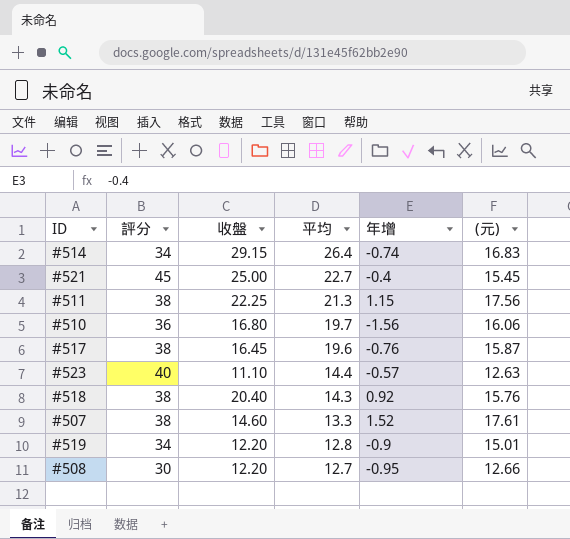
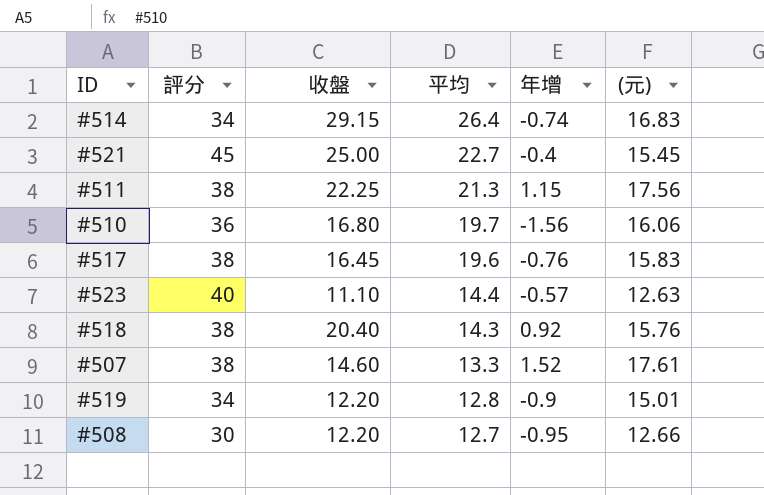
#517 | (元): 15.87 -> 15.83

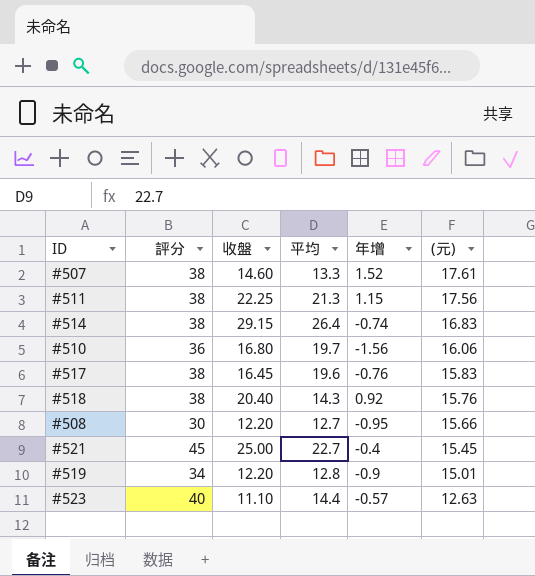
row order: 平均 descending -> (元) descending
#514 | 評分: 34 -> 38
#508 | (元): 12.66 -> 15.66

